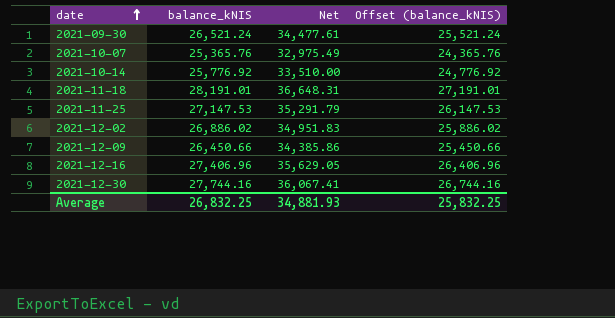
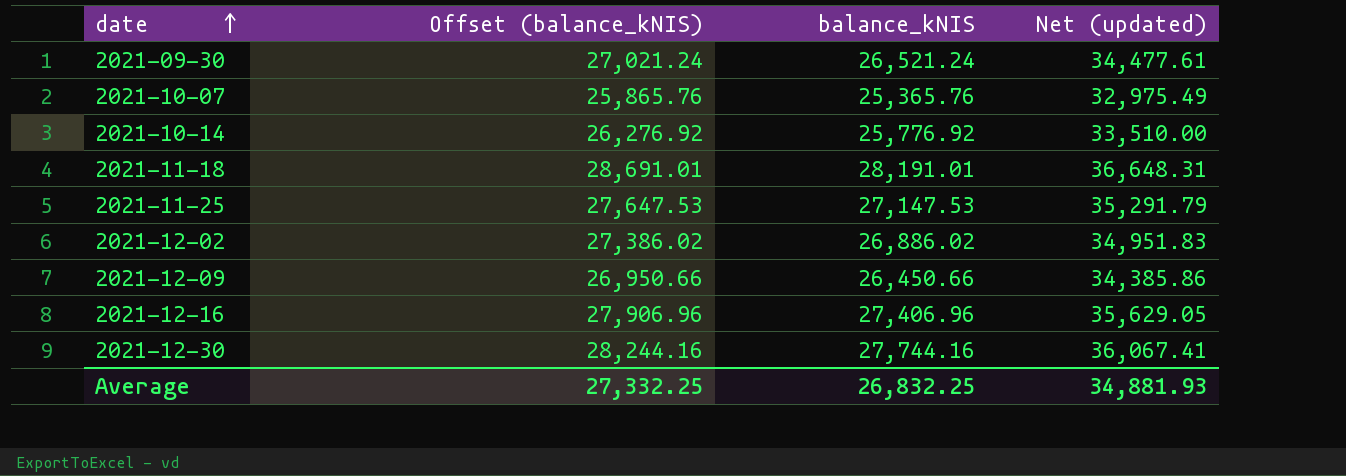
column Offset (balance_kNIS) | formula: [balance_kNIS] - 1000 -> [balance_kNIS] + 500
column Offset (balance_kNIS) | position: 4 -> 2
column name: Net -> Net (updated)
Average | Offset (balance_kNIS): 25,832.25 -> 27,332.25

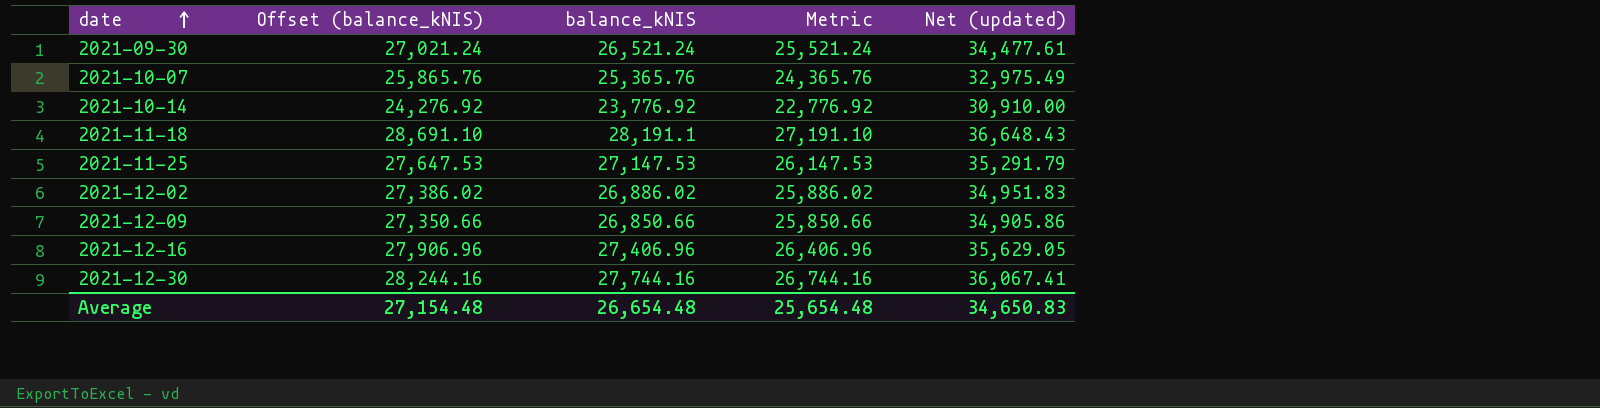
column Metric | formula: none -> [balance_kNIS] - 1000
2021-10-14 | Offset (balance_kNIS): 26,276.92 -> 24,276.92
2021-10-14 | balance_kNIS: 25,776.92 -> 23,776.92
2021-10-14 | Net (updated): 33,510.00 -> 30,910.00
2021-11-18 | Offset (balance_kNIS): 28,691.01 -> 28,691.10
2021-11-18 | balance_kNIS: 28,191.01 -> 28,191.1
2021-11-18 | Net (updated): 36,648.31 -> 36,648.43
2021-12-09 | Offset (balance_kNIS): 26,950.66 -> 27,350.66
2021-12-09 | balance_kNIS: 26,450.66 -> 26,850.66
2021-12-09 | Net (updated): 34,385.86 -> 34,905.86
Average | Offset (balance_kNIS): 27,332.25 -> 27,154.48
Average | balance_kNIS: 26,832.25 -> 26,654.48
Average | Net (updated): 34,881.93 -> 34,650.83

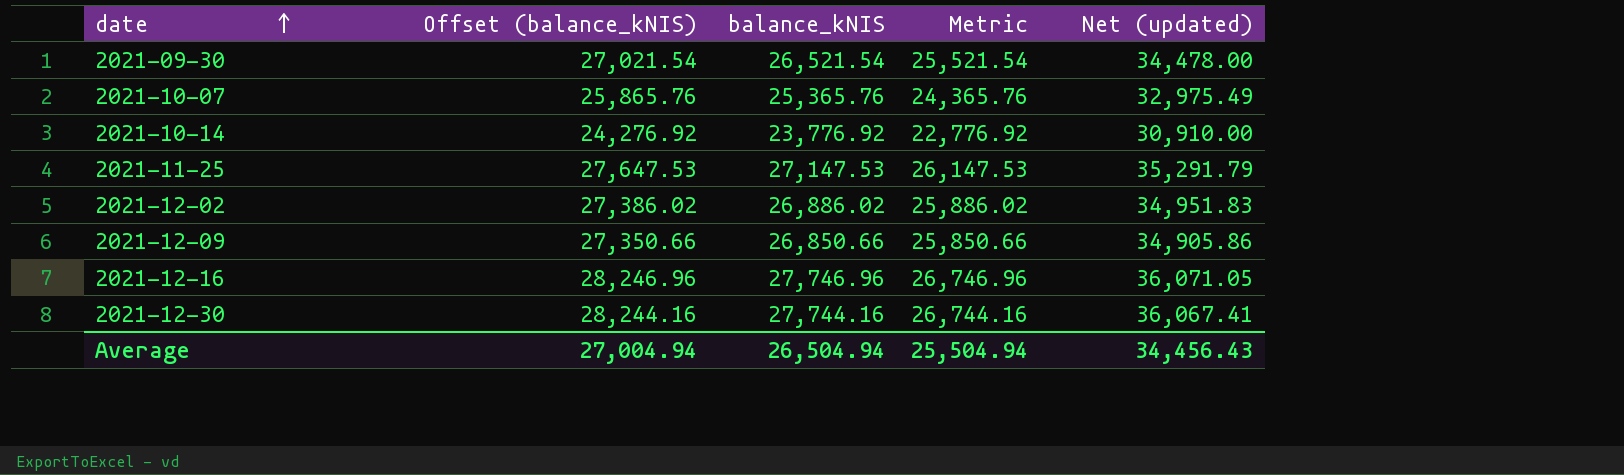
row 2021-11-18: 28,691.10 | 28,191.1 | 27,191.10 | 36,648.43 -> none
2021-09-30 | Offset (balance_kNIS): 27,021.24 -> 27,021.54
2021-09-30 | balance_kNIS: 26,521.24 -> 26,521.54
2021-09-30 | Metric: 25,521.24 -> 25,521.54
2021-09-30 | Net (updated): 34,477.61 -> 34,478.00
2021-12-16 | Offset (balance_kNIS): 27,906.96 -> 28,246.96
2021-12-16 | balance_kNIS: 27,406.96 -> 27,746.96
2021-12-16 | Metric: 26,406.96 -> 26,746.96
2021-12-16 | Net (updated): 35,629.05 -> 36,071.05
Average | Offset (balance_kNIS): 27,154.48 -> 27,004.94
Average | balance_kNIS: 26,654.48 -> 26,504.94
Average | Metric: 25,654.48 -> 25,504.94
Average | Net (updated): 34,650.83 -> 34,456.43

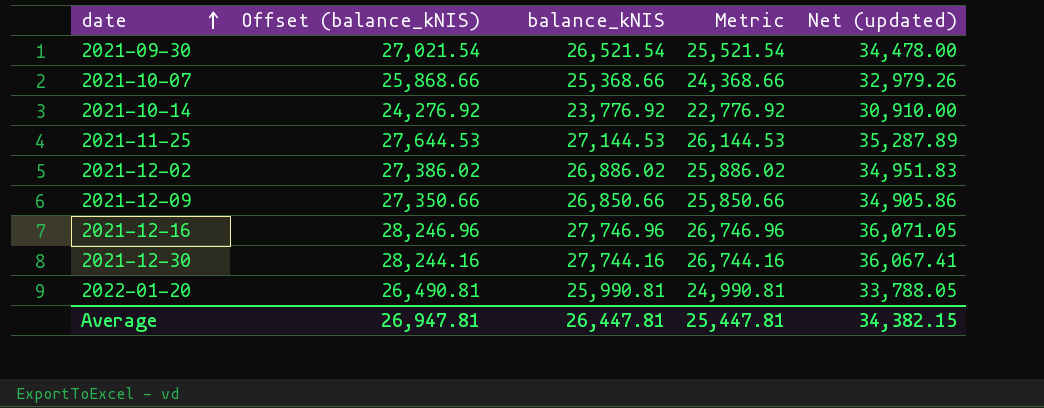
2021-10-07 | Offset (balance_kNIS): 25,865.76 -> 25,868.66
2021-10-07 | balance_kNIS: 25,365.76 -> 25,368.66
2021-10-07 | Metric: 24,365.76 -> 24,368.66
2021-10-07 | Net (updated): 32,975.49 -> 32,979.26
2021-11-25 | Offset (balance_kNIS): 27,647.53 -> 27,644.53
2021-11-25 | balance_kNIS: 27,147.53 -> 27,144.53
2021-11-25 | Metric: 26,147.53 -> 26,144.53
2021-11-25 | Net (updated): 35,291.79 -> 35,287.89
row 2022-01-20: none -> 26,490.81 | 25,990.81 | 24,990.81 | 33,788.05
Average | Offset (balance_kNIS): 27,004.94 -> 26,947.81
Average | balance_kNIS: 26,504.94 -> 26,447.81
Average | Metric: 25,504.94 -> 25,447.81
Average | Net (updated): 34,456.43 -> 34,382.15

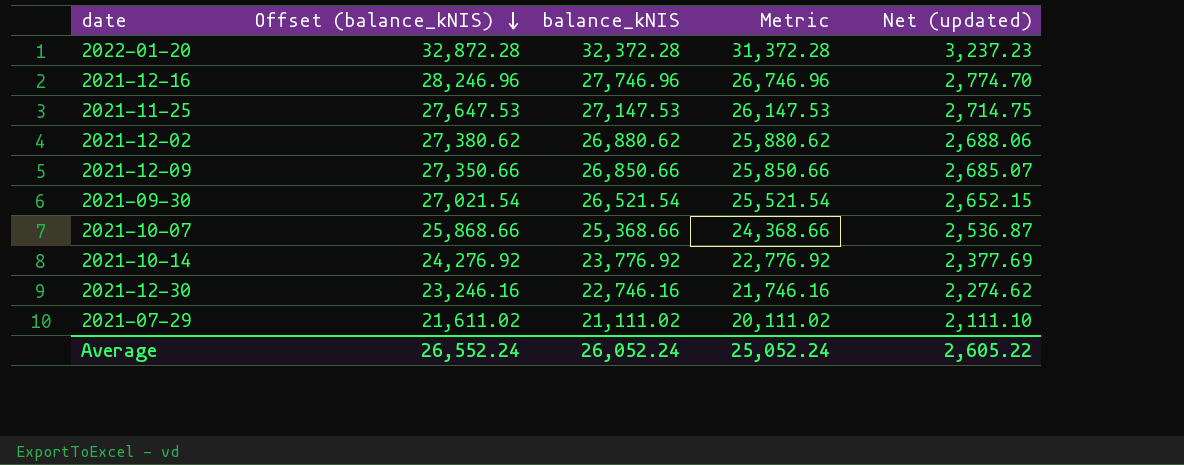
row order: date ascending -> Offset (balance_kNIS) descending
column Net (updated) | formula: [balance_kNIS] * 1.3 -> [balance_kNIS] * 0.1
2022-01-20 | Offset (balance_kNIS): 26,490.81 -> 32,872.28
2022-01-20 | balance_kNIS: 25,990.81 -> 32,372.28
2022-01-20 | Metric: 24,990.81 -> 31,372.28
2021-11-25 | Offset (balance_kNIS): 27,644.53 -> 27,647.53
2021-11-25 | balance_kNIS: 27,144.53 -> 27,147.53
2021-11-25 | Metric: 26,144.53 -> 26,147.53
2021-12-02 | Offset (balance_kNIS): 27,386.02 -> 27,380.62
2021-12-02 | balance_kNIS: 26,886.02 -> 26,880.62
2021-12-02 | Metric: 25,886.02 -> 25,880.62
2021-12-30 | Offset (balance_kNIS): 28,244.16 -> 23,246.16
2021-12-30 | balance_kNIS: 27,744.16 -> 22,746.16
2021-12-30 | Metric: 26,744.16 -> 21,746.16
row 2021-07-29: none -> 21,611.02 | 21,111.02 | 20,111.02 | 2,111.10
Average | Offset (balance_kNIS): 26,947.81 -> 26,552.24
Average | balance_kNIS: 26,447.81 -> 26,052.24
Average | Metric: 25,447.81 -> 25,052.24
Average | Net (updated): 34,382.15 -> 2,605.22

